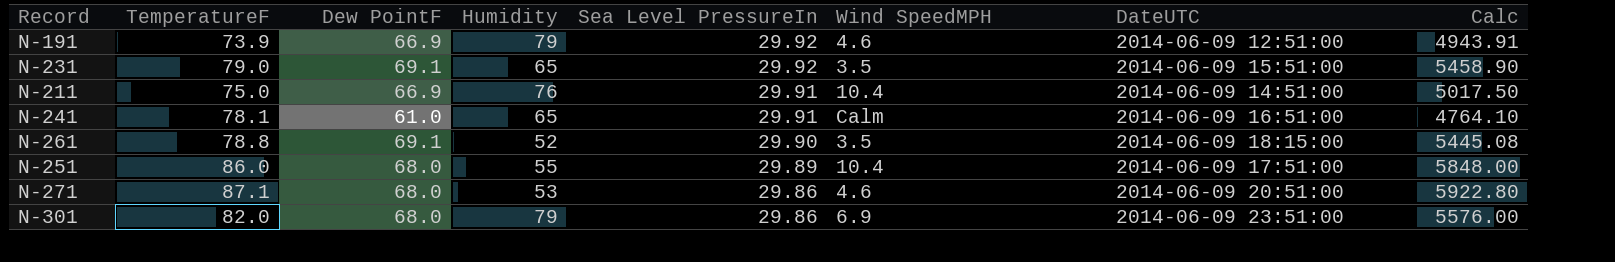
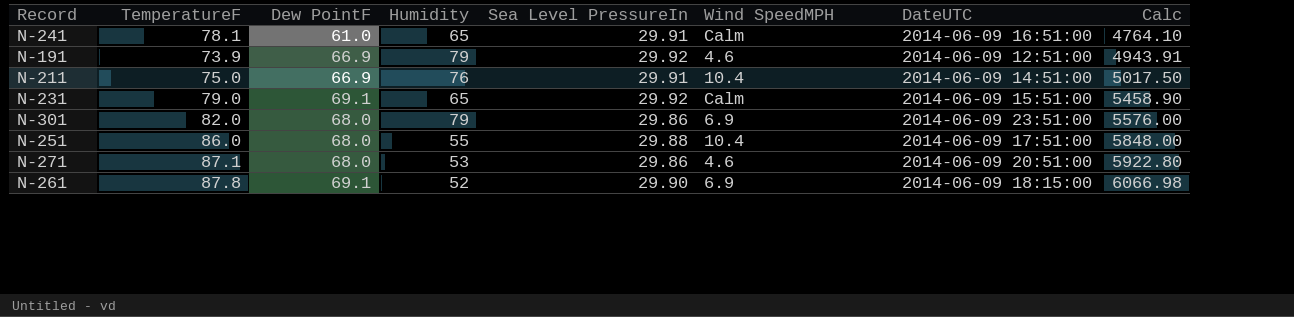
row order: Sea Level PressureIn descending -> Calc ascending
N-231 | Wind SpeedMPH: 3.5 -> Calm
N-251 | Sea Level PressureIn: 29.89 -> 29.88
N-261 | TemperatureF: 78.8 -> 87.8
N-261 | Wind SpeedMPH: 3.5 -> 6.9
N-261 | Calc: 5445.08 -> 6066.98

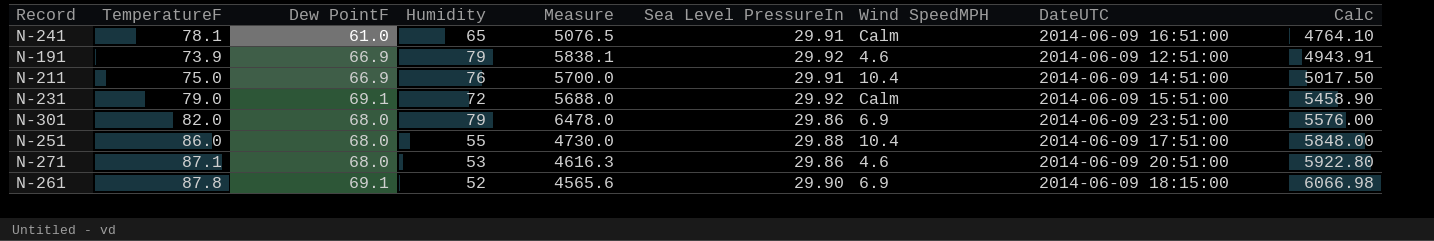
column Measure | formula: none -> [TemperatureF] * [Humidity]
N-231 | Humidity: 65 -> 72

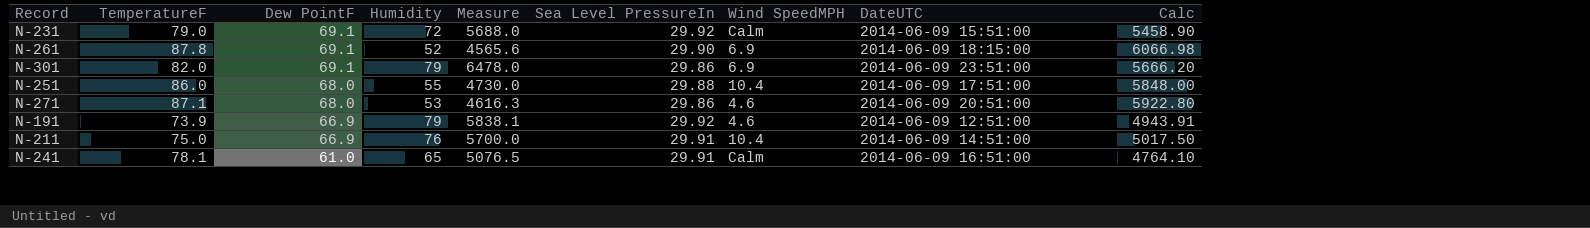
row order: Calc ascending -> Dew PointF descending
N-301 | Dew PointF: 68.0 -> 69.1
N-301 | Calc: 5576.00 -> 5666.20

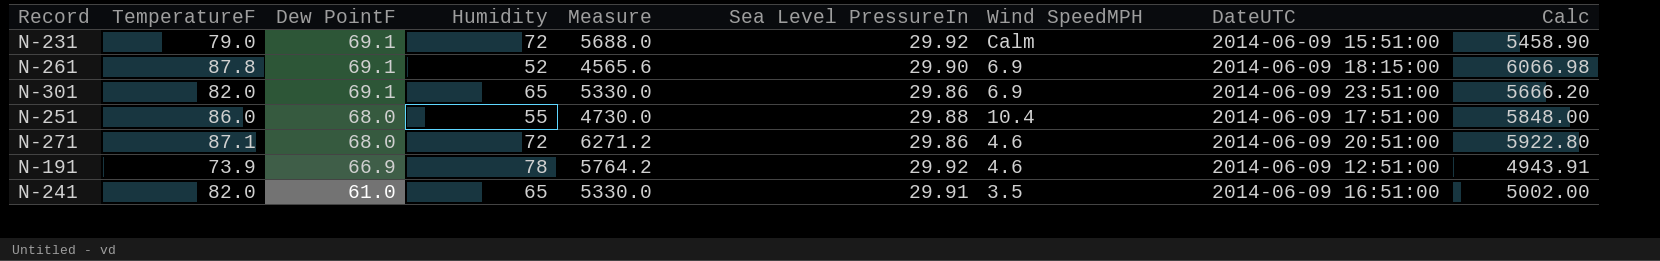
row N-211: 75.0 | 66.9 | 76 | 5700.0 | 29.91 | 10.4 | 2014-06-09 14:51:00 | 5017.50 -> none
N-301 | Humidity: 79 -> 65
N-301 | Measure: 6478.0 -> 5330.0
N-271 | Humidity: 53 -> 72
N-271 | Measure: 4616.3 -> 6271.2
N-191 | Humidity: 79 -> 78
N-191 | Measure: 5838.1 -> 5764.2
N-241 | TemperatureF: 78.1 -> 82.0
N-241 | Measure: 5076.5 -> 5330.0
N-241 | Wind SpeedMPH: Calm -> 3.5
N-241 | Calc: 4764.10 -> 5002.00

